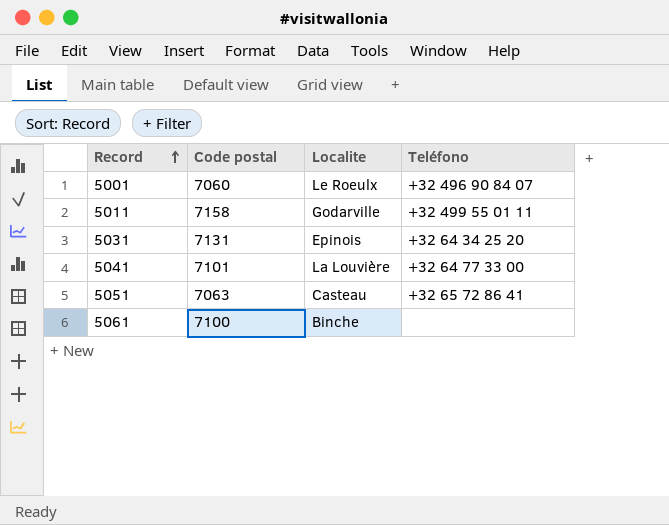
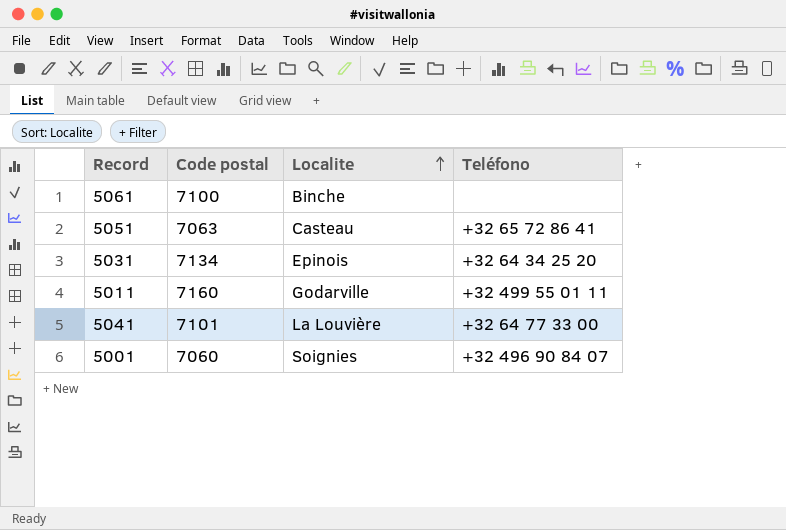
row order: Record ascending -> Localite ascending
5031 | Code postal: 7131 -> 7134
5011 | Code postal: 7158 -> 7160
5001 | Localite: Le Roeulx -> Soignies

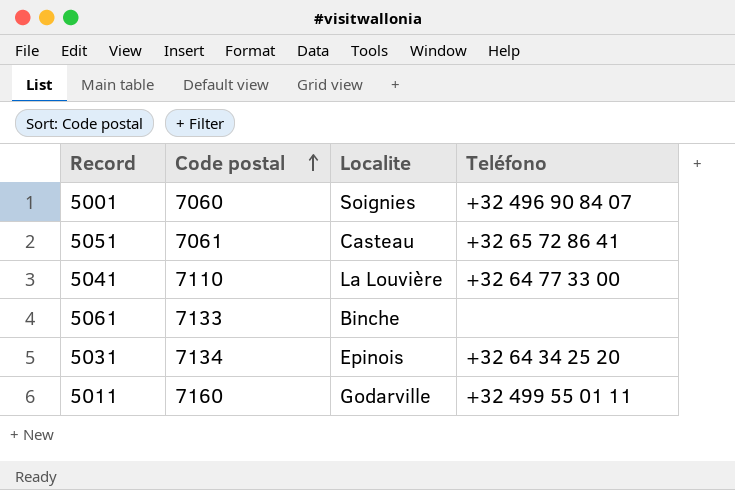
row order: Localite ascending -> Code postal ascending
5051 | Code postal: 7063 -> 7061
5041 | Code postal: 7101 -> 7110
5061 | Code postal: 7100 -> 7133

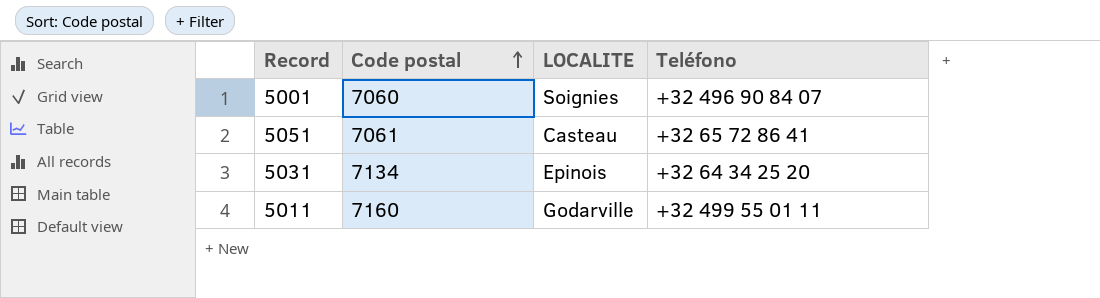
column name: Localite -> LOCALITE
row 5041: 7110 | La Louvière | +32 64 77 33 00 -> none
row 5061: 7133 | Binche | none -> none

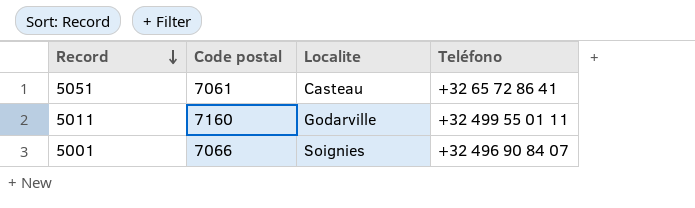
row order: Code postal ascending -> Record descending
column name: LOCALITE -> Localite
row 5031: 7134 | Epinois | +32 64 34 25 20 -> none
5001 | Code postal: 7060 -> 7066

